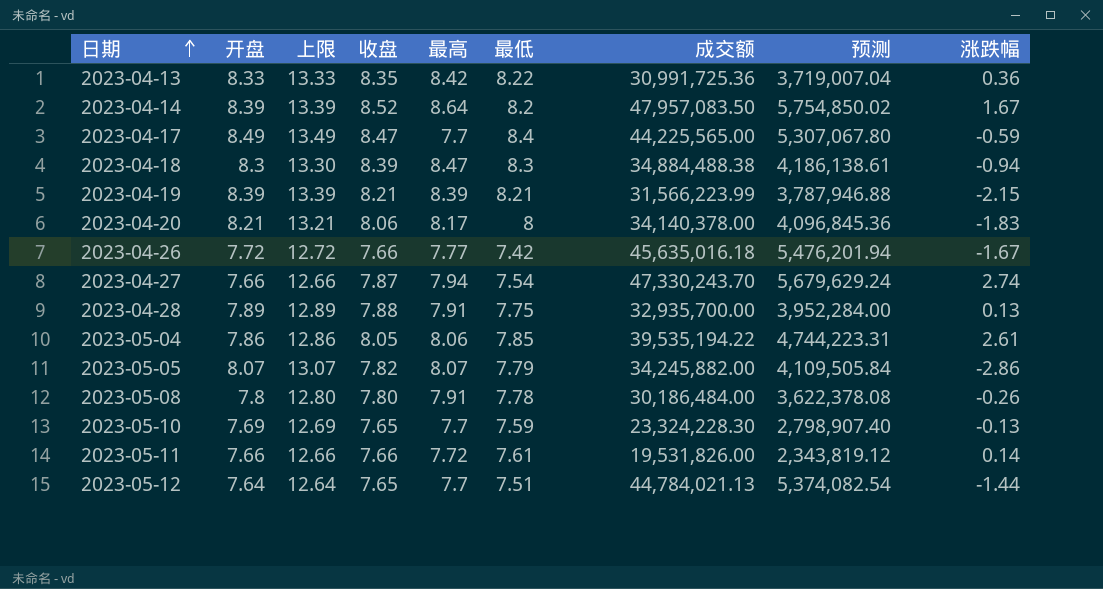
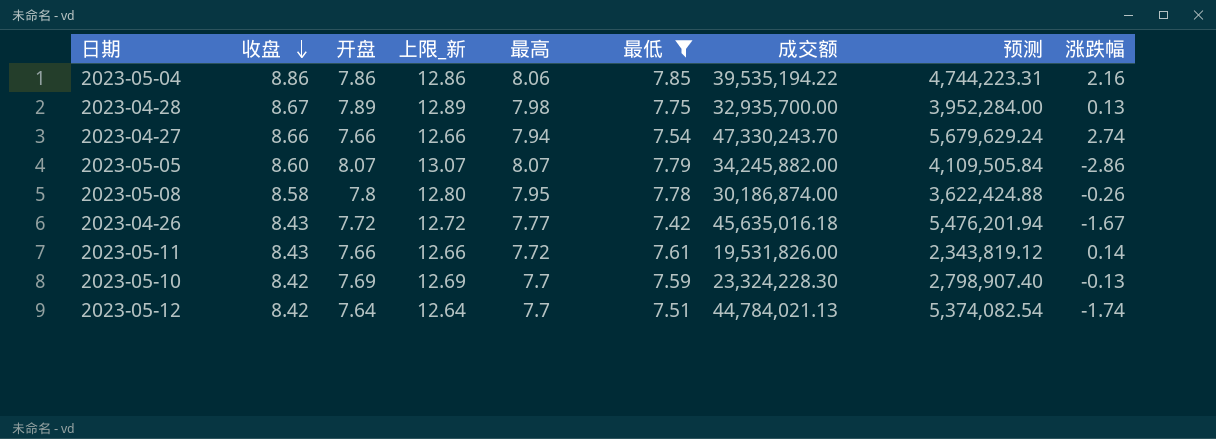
filter: none -> 最低 <= 7.85
row order: 日期 ascending -> 收盘 descending
column 收盘 | position: 4 -> 2
column name: 上限 -> 上限_新
2023-05-04 | 收盘: 8.05 -> 8.86
2023-05-04 | 涨跌幅: 2.61 -> 2.16
2023-04-28 | 收盘: 7.88 -> 8.67
2023-04-28 | 最高: 7.91 -> 7.98
2023-04-27 | 收盘: 7.87 -> 8.66
2023-05-05 | 收盘: 7.82 -> 8.60
2023-05-08 | 收盘: 7.80 -> 8.58
2023-05-08 | 最高: 7.91 -> 7.95
2023-05-08 | 成交额: 30,186,484.00 -> 30,186,874.00
2023-05-08 | 预测: 3,622,378.08 -> 3,622,424.88
2023-04-26 | 收盘: 7.66 -> 8.43
2023-05-11 | 收盘: 7.66 -> 8.43
2023-05-10 | 收盘: 7.65 -> 8.42
2023-05-12 | 收盘: 7.65 -> 8.42
2023-05-12 | 涨跌幅: -1.44 -> -1.74

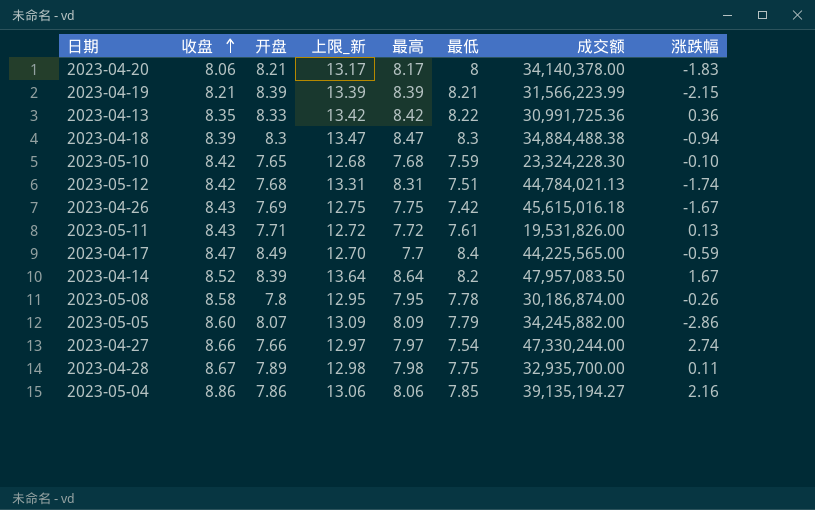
filter: 最低 <= 7.85 -> none
row order: 收盘 descending -> 收盘 ascending
column 预测 | formula: [成交额] * 0.12 -> none
column 上限_新 | formula: [开盘] + 5 -> [最高] + 5
2023-05-10 | 开盘: 7.69 -> 7.65
2023-05-10 | 最高: 7.7 -> 7.68
2023-05-10 | 涨跌幅: -0.13 -> -0.10
2023-05-12 | 开盘: 7.64 -> 7.68
2023-05-12 | 最高: 7.7 -> 8.31
2023-04-26 | 开盘: 7.72 -> 7.69
2023-04-26 | 最高: 7.77 -> 7.75
2023-04-26 | 成交额: 45,635,016.18 -> 45,615,016.18
2023-05-11 | 开盘: 7.66 -> 7.71
2023-05-11 | 涨跌幅: 0.14 -> 0.13
2023-05-05 | 最高: 8.07 -> 8.09
2023-04-27 | 最高: 7.94 -> 7.97
2023-04-27 | 成交额: 47,330,243.70 -> 47,330,244.00
2023-04-28 | 涨跌幅: 0.13 -> 0.11
2023-05-04 | 成交额: 39,535,194.22 -> 39,135,194.27

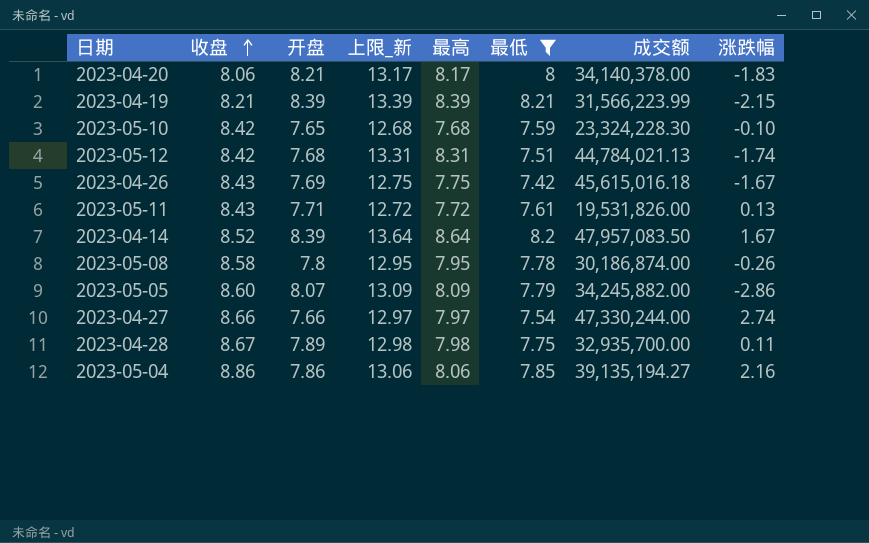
filter: none -> 最低 <= 8.21

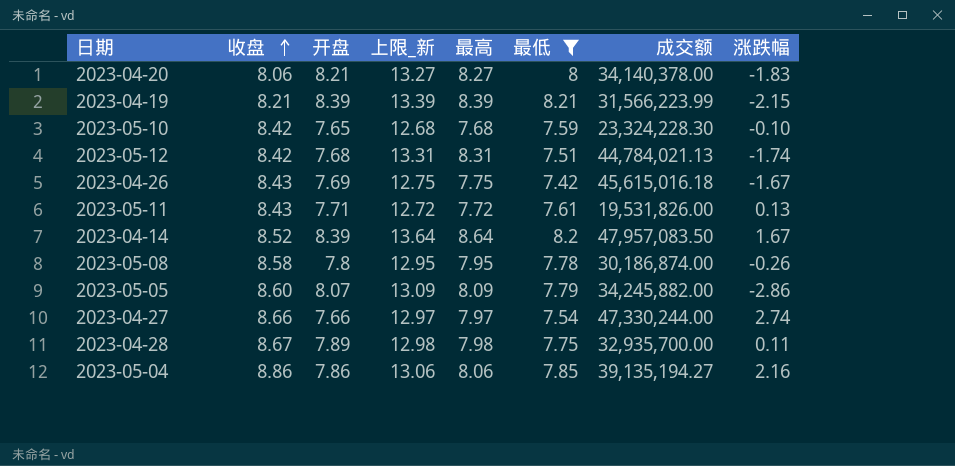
2023-04-20 | 上限_新: 13.17 -> 13.27
2023-04-20 | 最高: 8.17 -> 8.27

